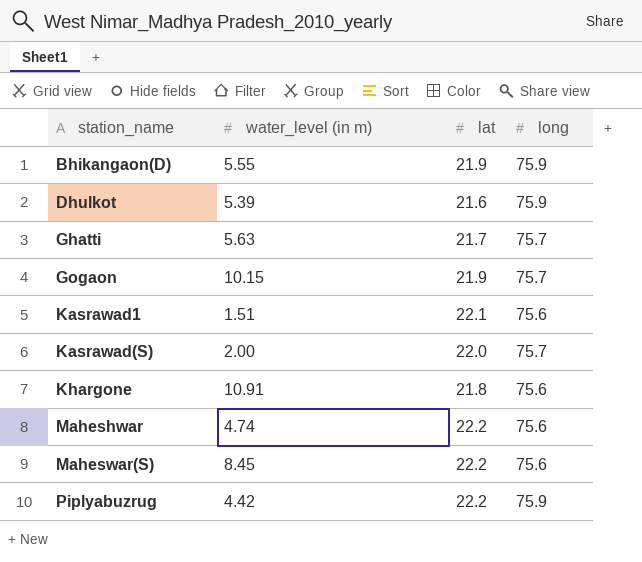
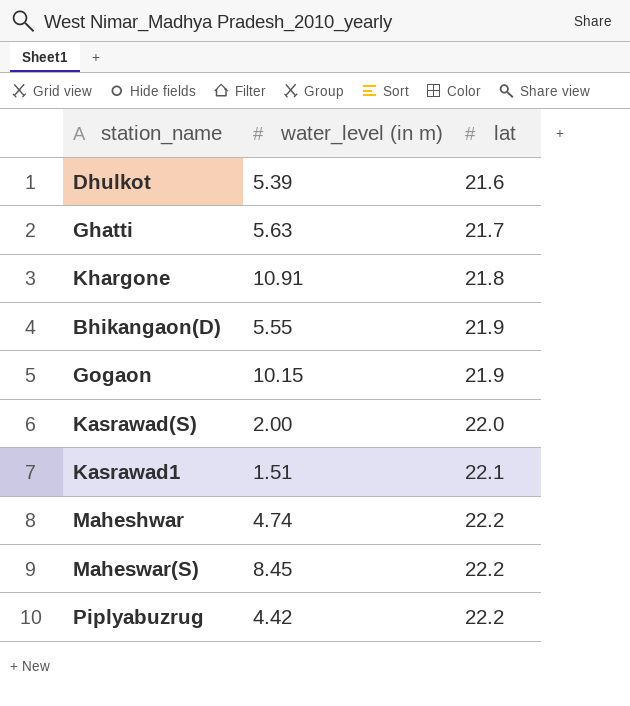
row order: station_name ascending -> lat ascending
column long | position: 4 -> none

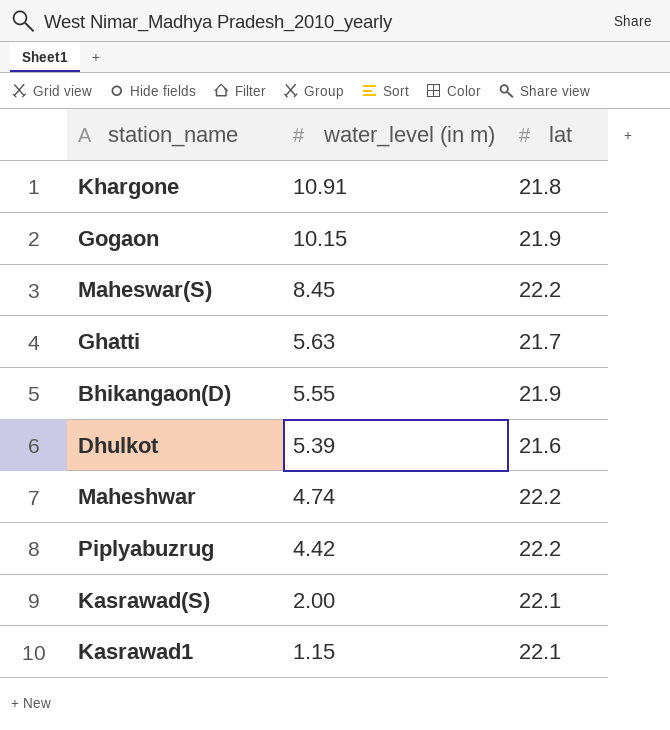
row order: lat ascending -> water_level (in m) descending
Kasrawad(S) | lat: 22.0 -> 22.1
Kasrawad1 | water_level (in m): 1.51 -> 1.15

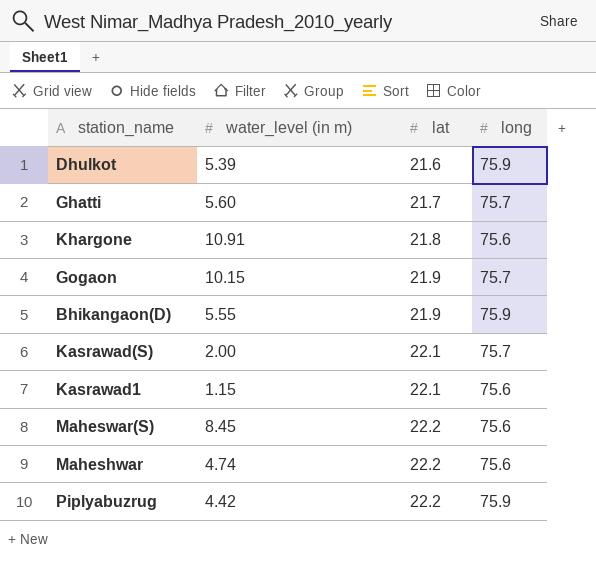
row order: water_level (in m) descending -> lat ascending
column long | position: none -> 4
Ghatti | water_level (in m): 5.63 -> 5.60

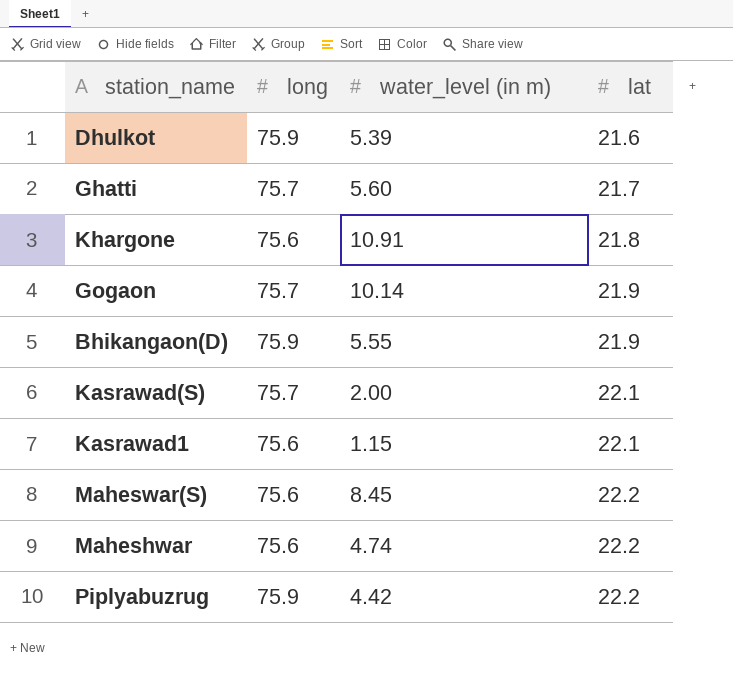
column long | position: 4 -> 2
Gogaon | water_level (in m): 10.15 -> 10.14

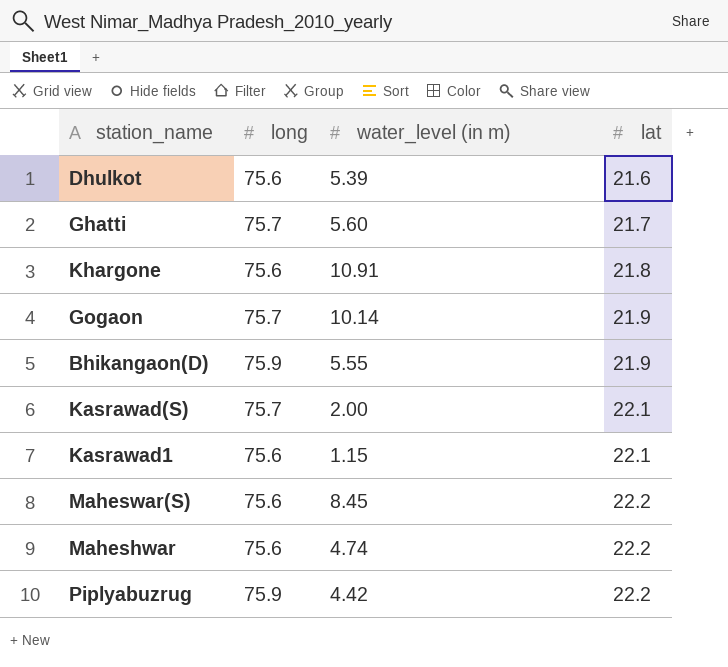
Dhulkot | long: 75.9 -> 75.6

